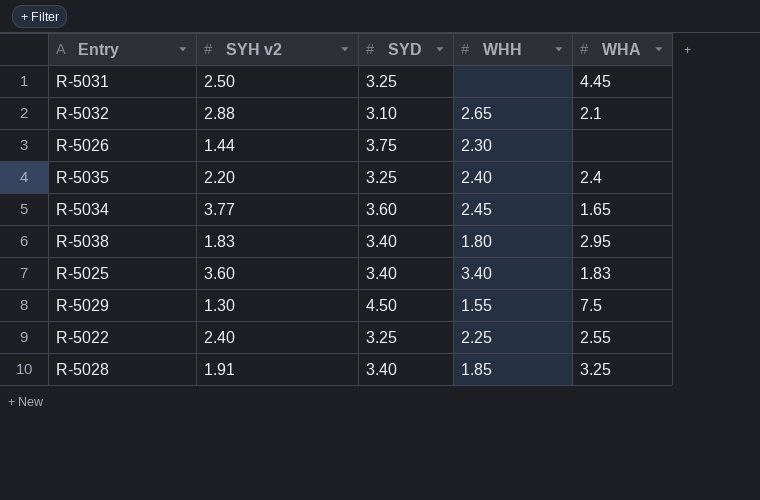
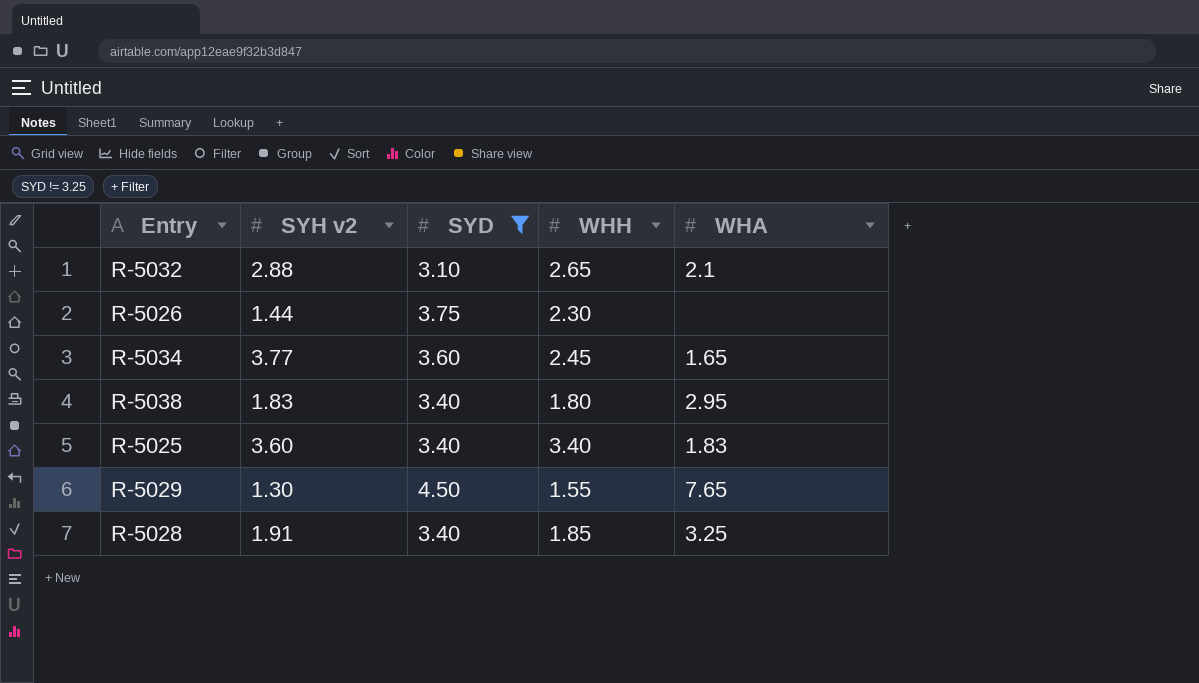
filter: none -> SYD != 3.25
R-5029 | WHA: 7.5 -> 7.65

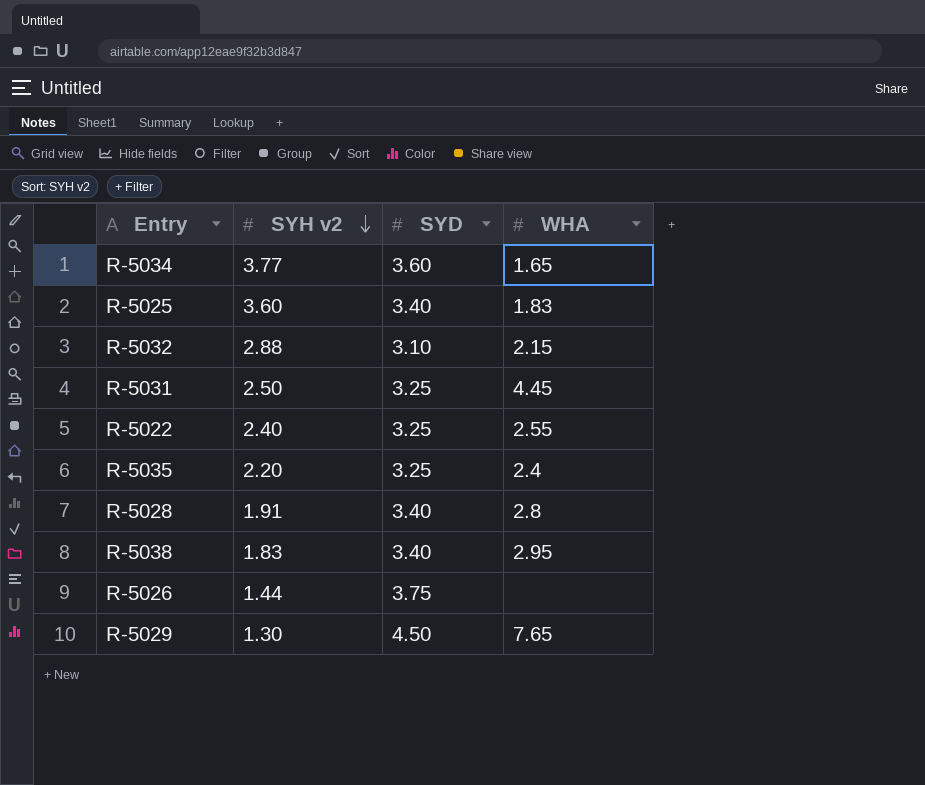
filter: SYD != 3.25 -> none
row order: none -> SYH v2 descending
column WHH | position: 4 -> none
R-5032 | WHA: 2.1 -> 2.15
R-5028 | WHA: 3.25 -> 2.8

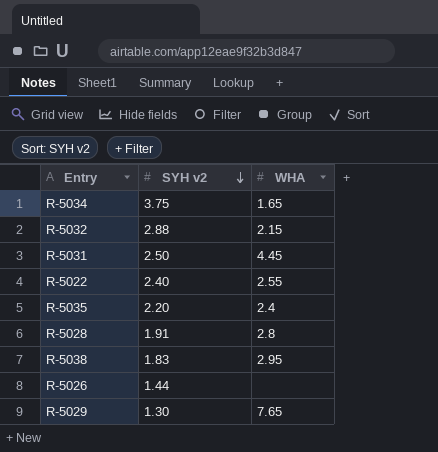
column SYD | position: 3 -> none
row R-5025: 3.60 | 3.40 | 1.83 -> none
R-5034 | SYH v2: 3.77 -> 3.75

